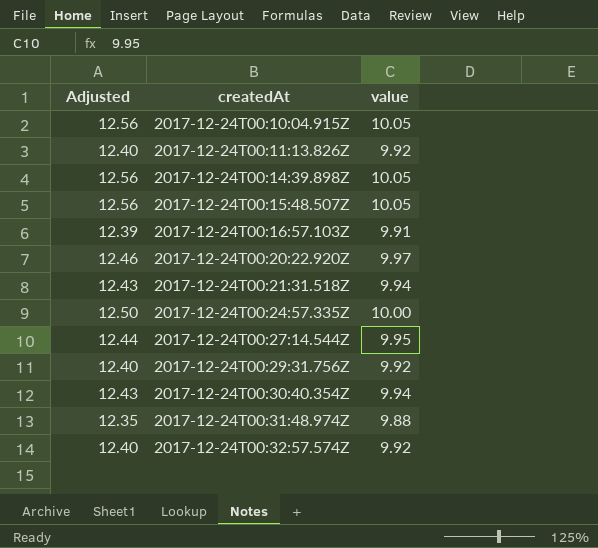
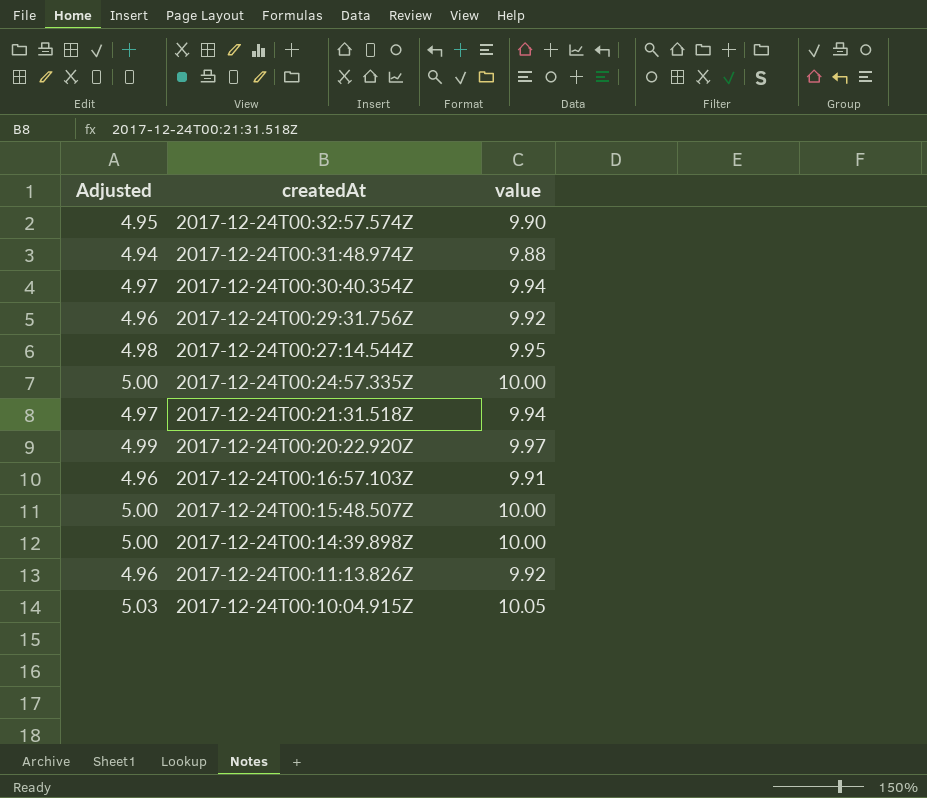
row order: createdAt ascending -> createdAt descending
column Adjusted | formula: [value] * 1.25 -> [value] * 0.5
2017-12-24T00:32:57.574Z | value: 9.92 -> 9.90
2017-12-24T00:15:48.507Z | value: 10.05 -> 10.00
2017-12-24T00:14:39.898Z | value: 10.05 -> 10.00

